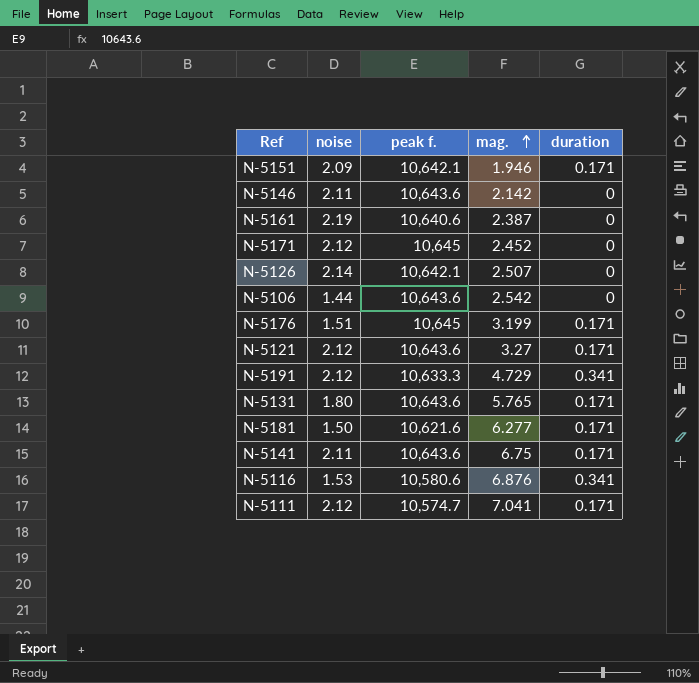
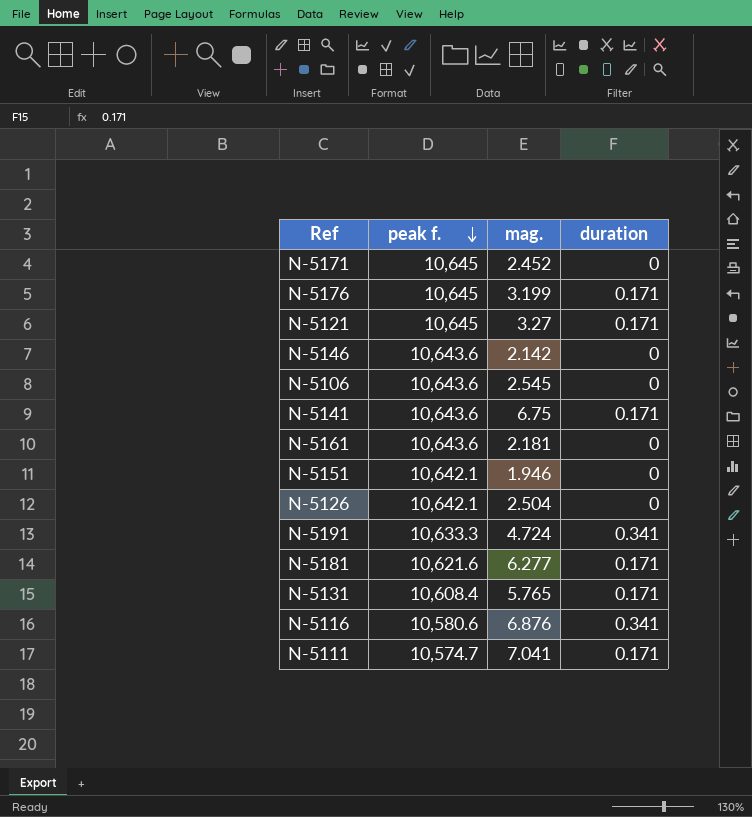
row order: mag. ascending -> peak f. descending
column noise | position: 2 -> none
N-5121 | peak f.: 10,643.6 -> 10,645
N-5106 | mag.: 2.542 -> 2.545
N-5161 | peak f.: 10,640.6 -> 10,643.6
N-5161 | mag.: 2.387 -> 2.181
N-5151 | duration: 0.171 -> 0
N-5126 | mag.: 2.507 -> 2.504
N-5191 | mag.: 4.729 -> 4.724
N-5131 | peak f.: 10,643.6 -> 10,608.4

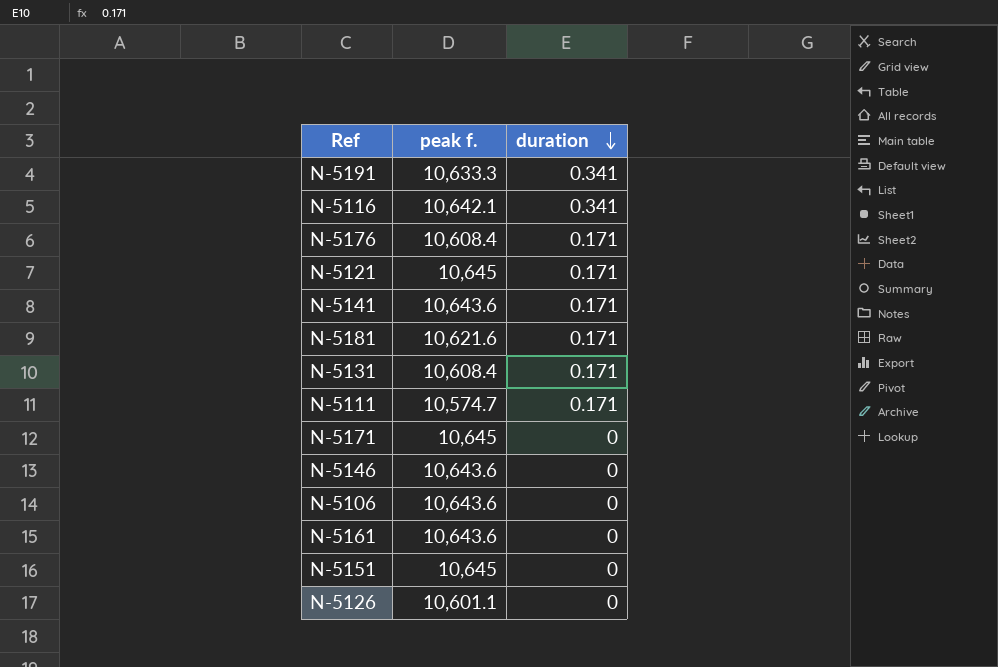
row order: peak f. descending -> duration descending
column mag. | position: 3 -> none
N-5116 | peak f.: 10,580.6 -> 10,642.1
N-5176 | peak f.: 10,645 -> 10,608.4
N-5151 | peak f.: 10,642.1 -> 10,645
N-5126 | peak f.: 10,642.1 -> 10,601.1

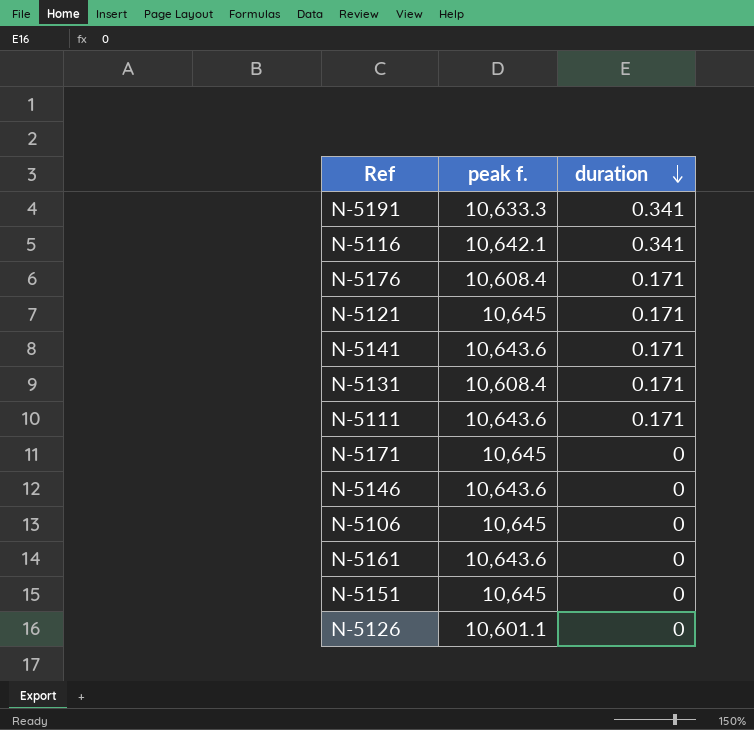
row N-5181: 10,621.6 | 0.171 -> none
N-5111 | peak f.: 10,574.7 -> 10,643.6
N-5106 | peak f.: 10,643.6 -> 10,645

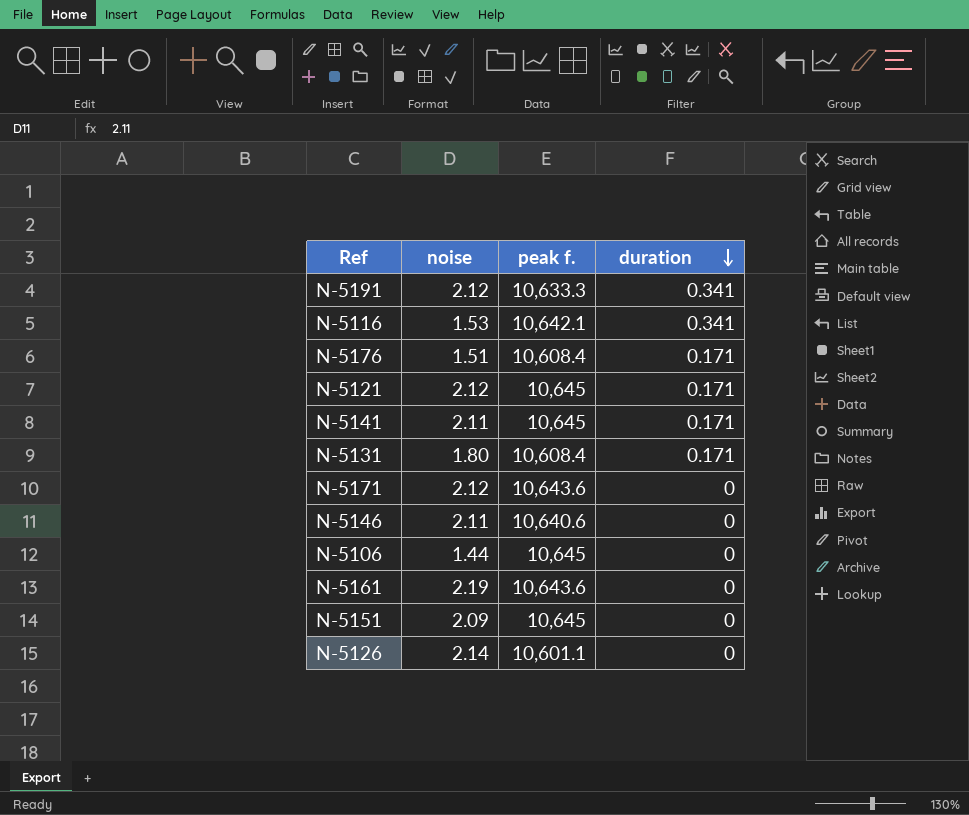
column noise | position: none -> 2
row N-5111: 10,643.6 | 0.171 -> none
N-5141 | peak f.: 10,643.6 -> 10,645
N-5171 | peak f.: 10,645 -> 10,643.6
N-5146 | peak f.: 10,643.6 -> 10,640.6

